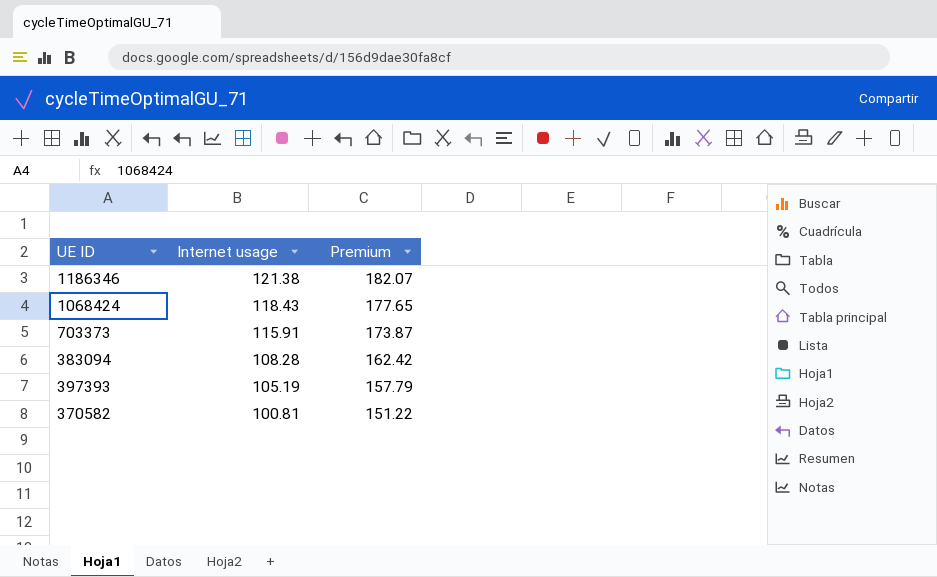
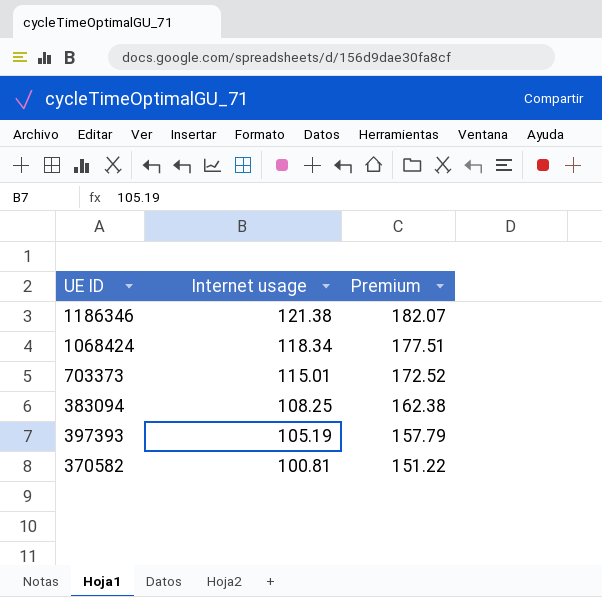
1068424 | Internet usage: 118.43 -> 118.34
1068424 | Premium: 177.65 -> 177.51
703373 | Internet usage: 115.91 -> 115.01
703373 | Premium: 173.87 -> 172.52
383094 | Internet usage: 108.28 -> 108.25
383094 | Premium: 162.42 -> 162.38

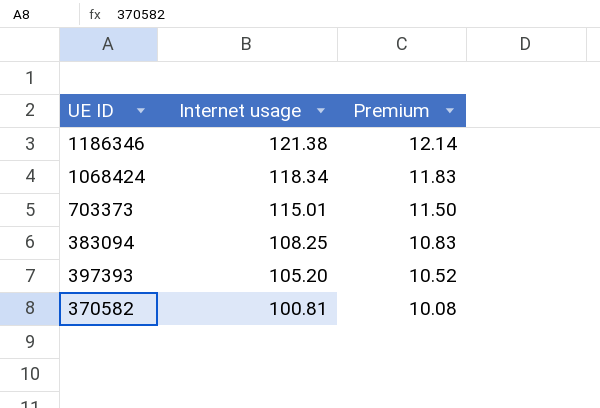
column Premium | formula: [Internet usage] * 1.5 -> [Internet usage] * 0.1
397393 | Internet usage: 105.19 -> 105.20

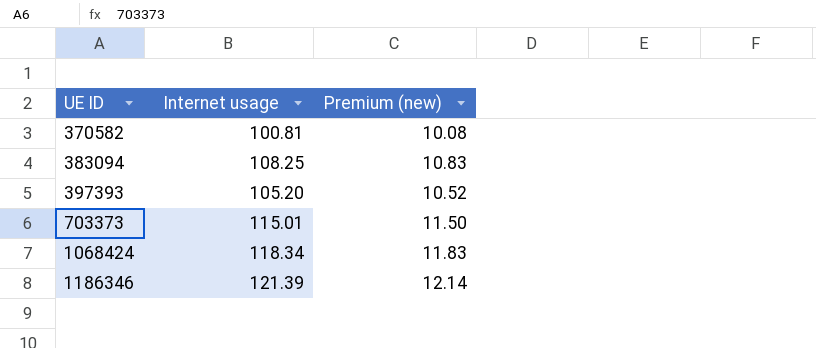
row order: Internet usage descending -> UE ID ascending
column name: Premium -> Premium (new)
1186346 | Internet usage: 121.38 -> 121.39

